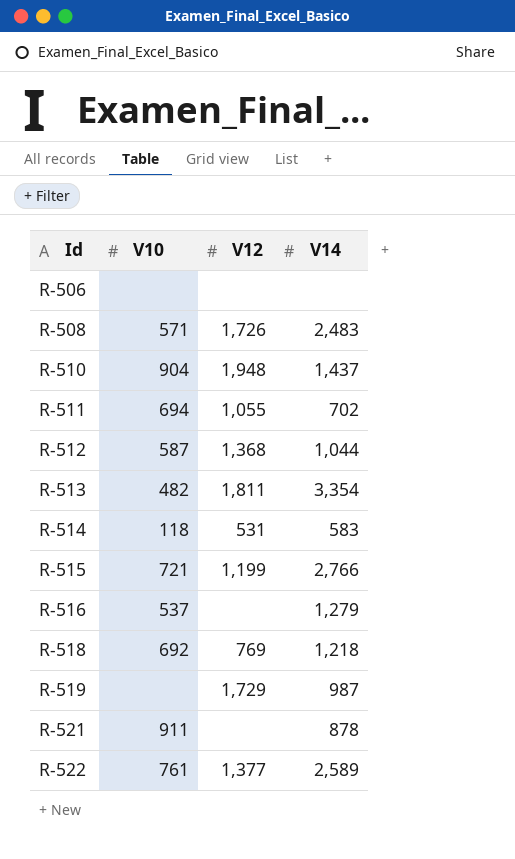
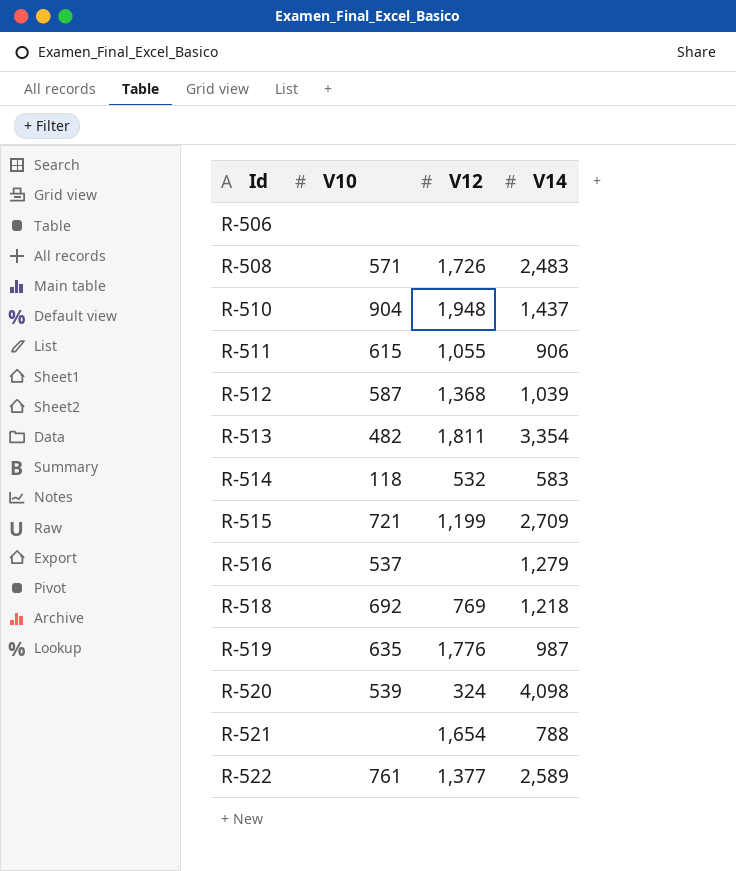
R-511 | V10: 694 -> 615
R-511 | V14: 702 -> 906
R-512 | V14: 1,044 -> 1,039
R-514 | V12: 531 -> 532
R-515 | V14: 2,766 -> 2,709
R-519 | V10: none -> 635
R-519 | V12: 1,729 -> 1,776
row R-520: none -> 539 | 324 | 4,098
R-521 | V10: 911 -> none
R-521 | V12: none -> 1,654
R-521 | V14: 878 -> 788

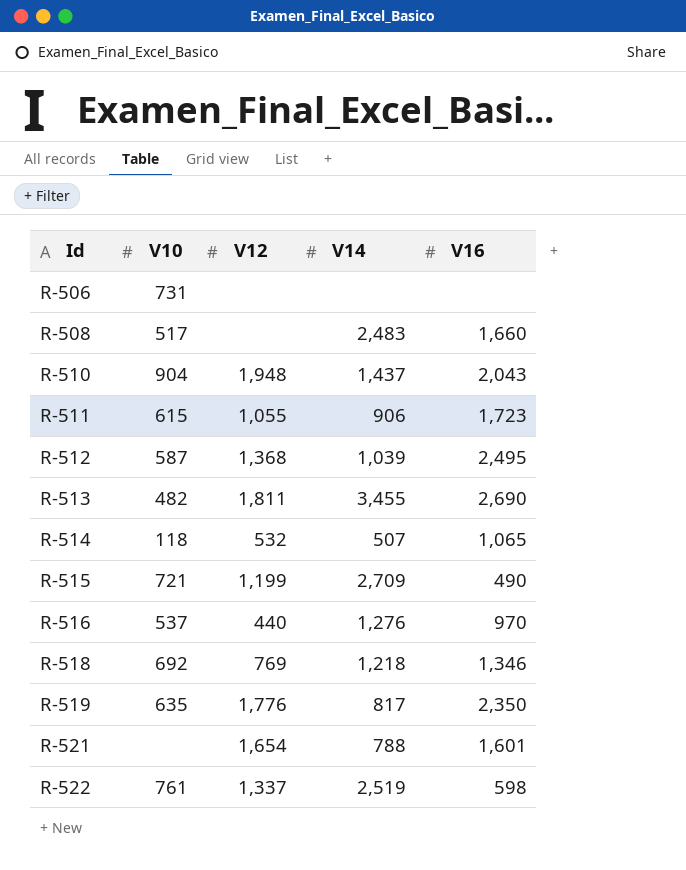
column V16 | position: none -> 5
row R-520: 539 | 324 | 4,098 -> none
R-506 | V10: none -> 731
R-508 | V10: 571 -> 517
R-508 | V12: 1,726 -> none
R-513 | V14: 3,354 -> 3,455
R-514 | V14: 583 -> 507
R-516 | V12: none -> 440
R-516 | V14: 1,279 -> 1,276
R-519 | V14: 987 -> 817
R-522 | V12: 1,377 -> 1,337
R-522 | V14: 2,589 -> 2,519

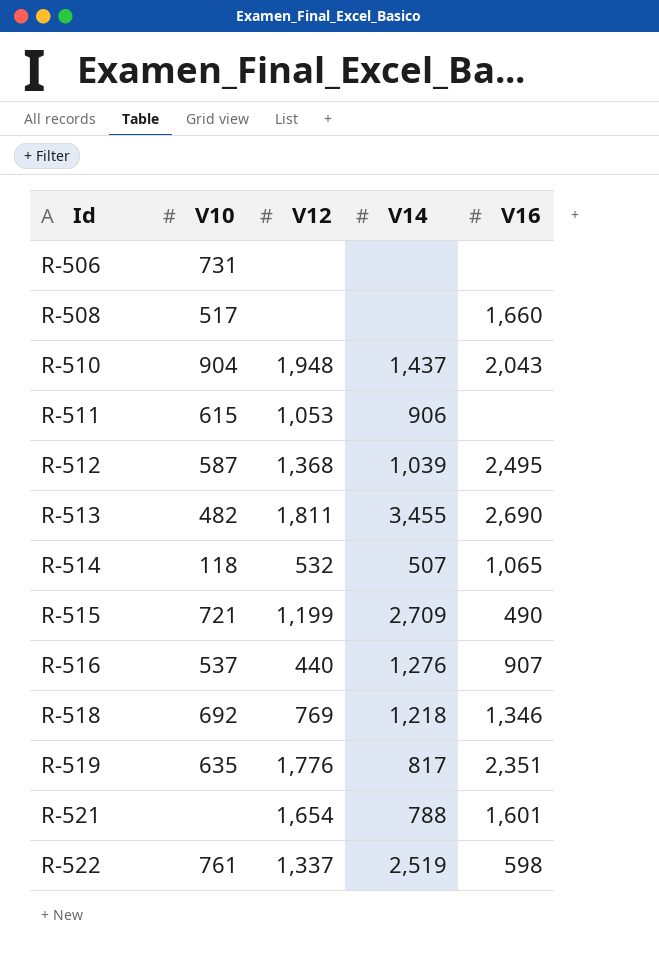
R-508 | V14: 2,483 -> none
R-511 | V12: 1,055 -> 1,053
R-511 | V16: 1,723 -> none
R-516 | V16: 970 -> 907
R-519 | V16: 2,350 -> 2,351

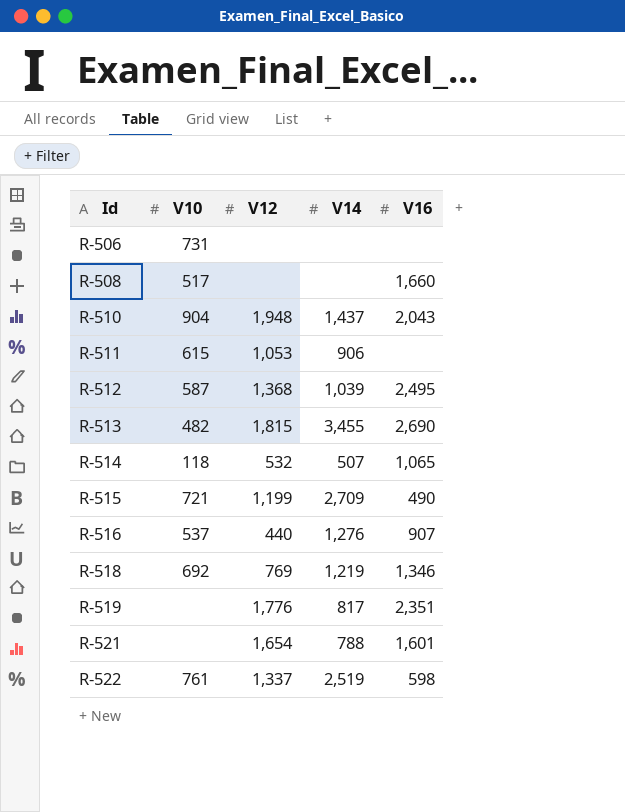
R-513 | V12: 1,811 -> 1,815
R-518 | V14: 1,218 -> 1,219
R-519 | V10: 635 -> none

